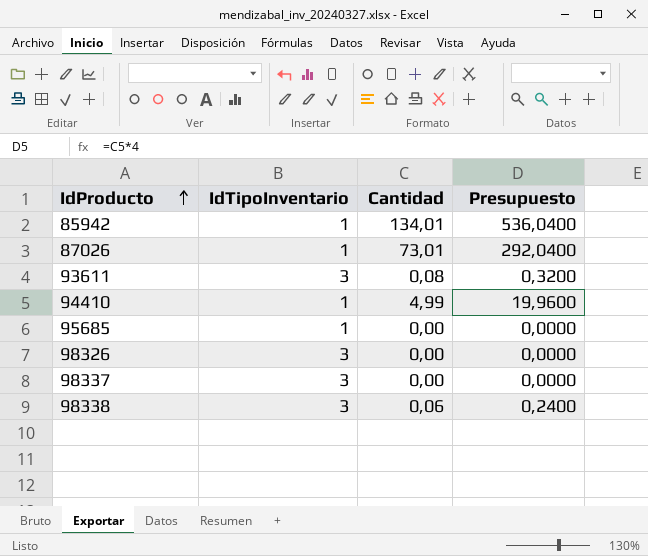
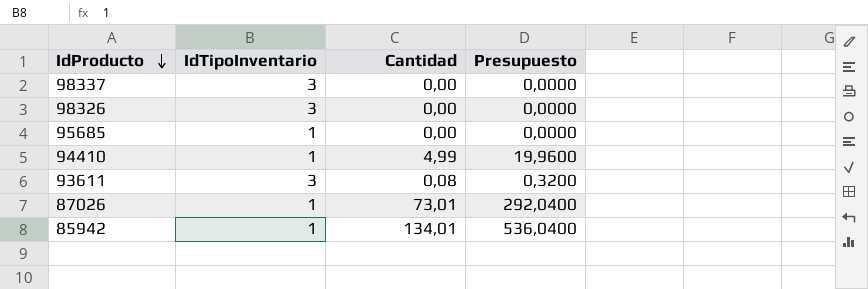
row order: IdProducto ascending -> IdProducto descending
row 98338: 3 | 0,06 | 0,2400 -> none

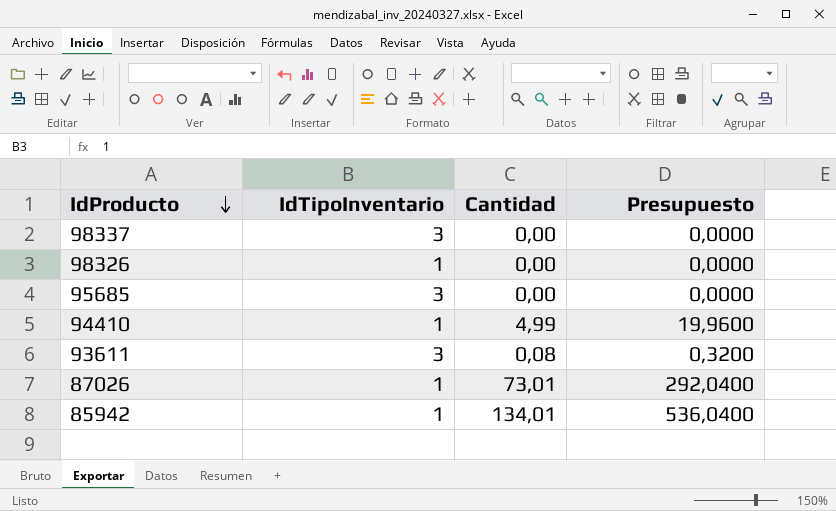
98326 | IdTipoInventario: 3 -> 1
95685 | IdTipoInventario: 1 -> 3

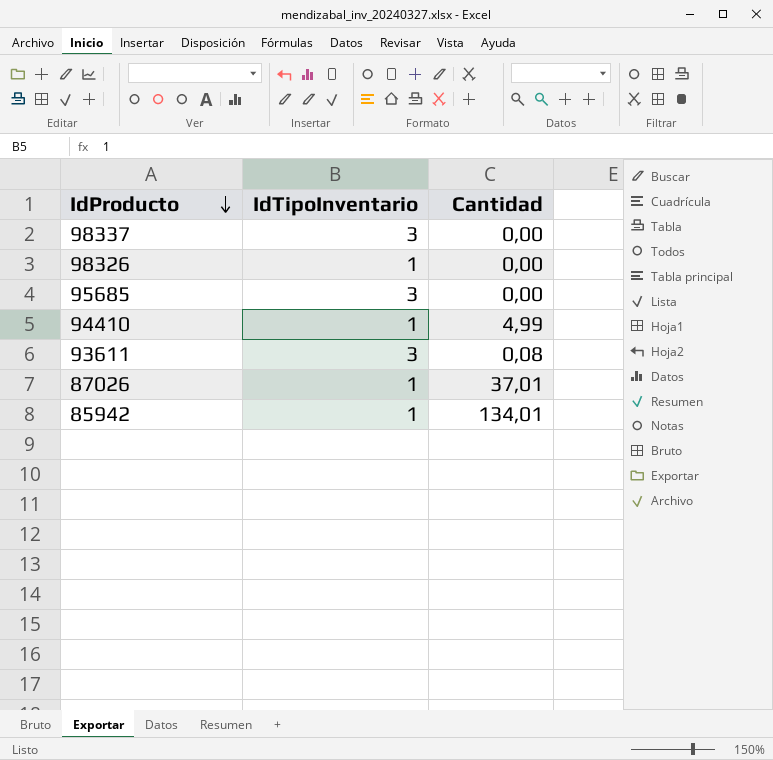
column Presupuesto | formula: [Cantidad] * 4 -> none
87026 | Cantidad: 73,01 -> 37,01

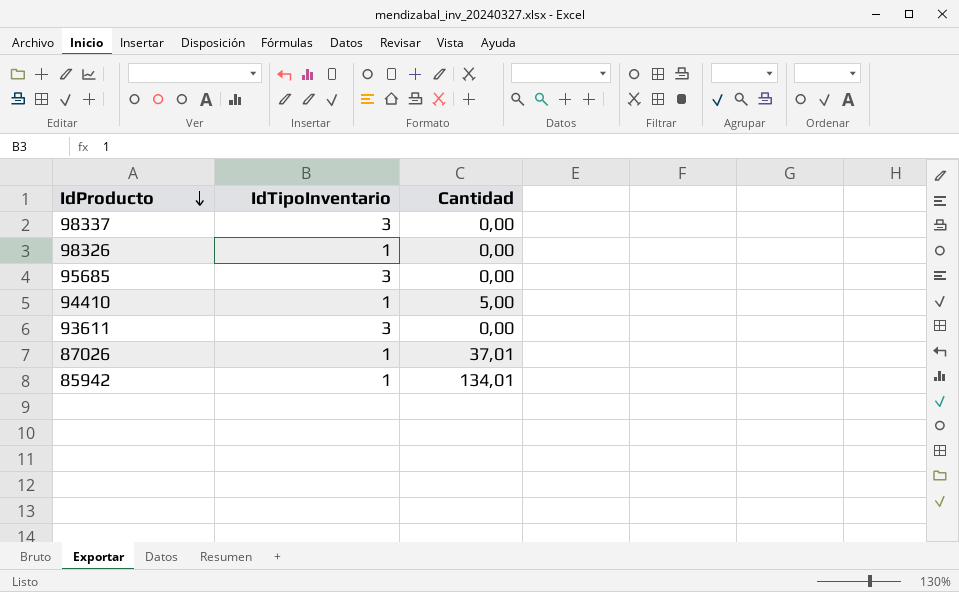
94410 | Cantidad: 4,99 -> 5,00
93611 | Cantidad: 0,08 -> 0,00

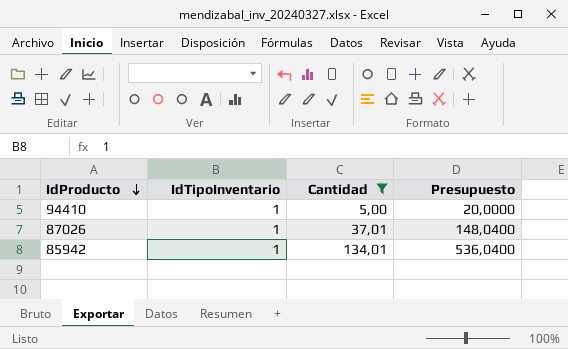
filter: none -> Cantidad != 0,00
column Presupuesto | formula: none -> [Cantidad] * 4

